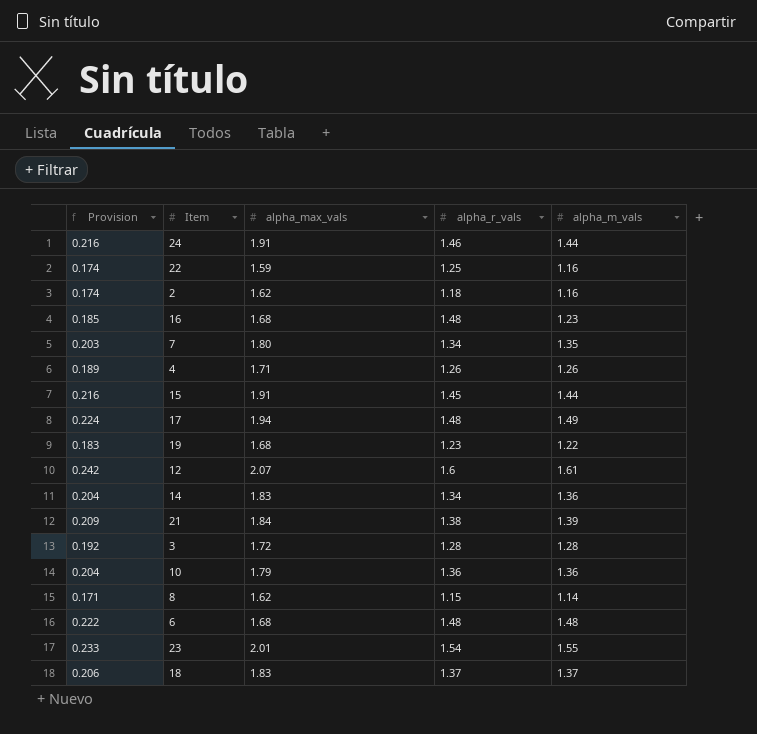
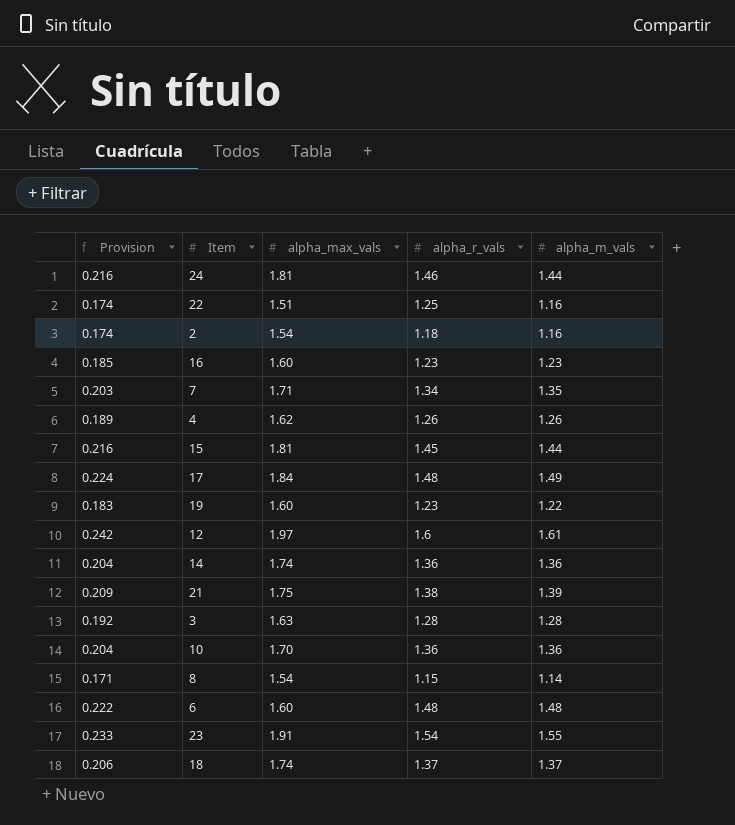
24 | alpha_max_vals: 1.91 -> 1.81
22 | alpha_max_vals: 1.59 -> 1.51
2 | alpha_max_vals: 1.62 -> 1.54
16 | alpha_max_vals: 1.68 -> 1.60
16 | alpha_r_vals: 1.48 -> 1.23
7 | alpha_max_vals: 1.80 -> 1.71
4 | alpha_max_vals: 1.71 -> 1.62
15 | alpha_max_vals: 1.91 -> 1.81
17 | alpha_max_vals: 1.94 -> 1.84
19 | alpha_max_vals: 1.68 -> 1.60
12 | alpha_max_vals: 2.07 -> 1.97
14 | alpha_max_vals: 1.83 -> 1.74
14 | alpha_r_vals: 1.34 -> 1.36
21 | alpha_max_vals: 1.84 -> 1.75
3 | alpha_max_vals: 1.72 -> 1.63
10 | alpha_max_vals: 1.79 -> 1.70
8 | alpha_max_vals: 1.62 -> 1.54
6 | alpha_max_vals: 1.68 -> 1.60
23 | alpha_max_vals: 2.01 -> 1.91
18 | alpha_max_vals: 1.83 -> 1.74

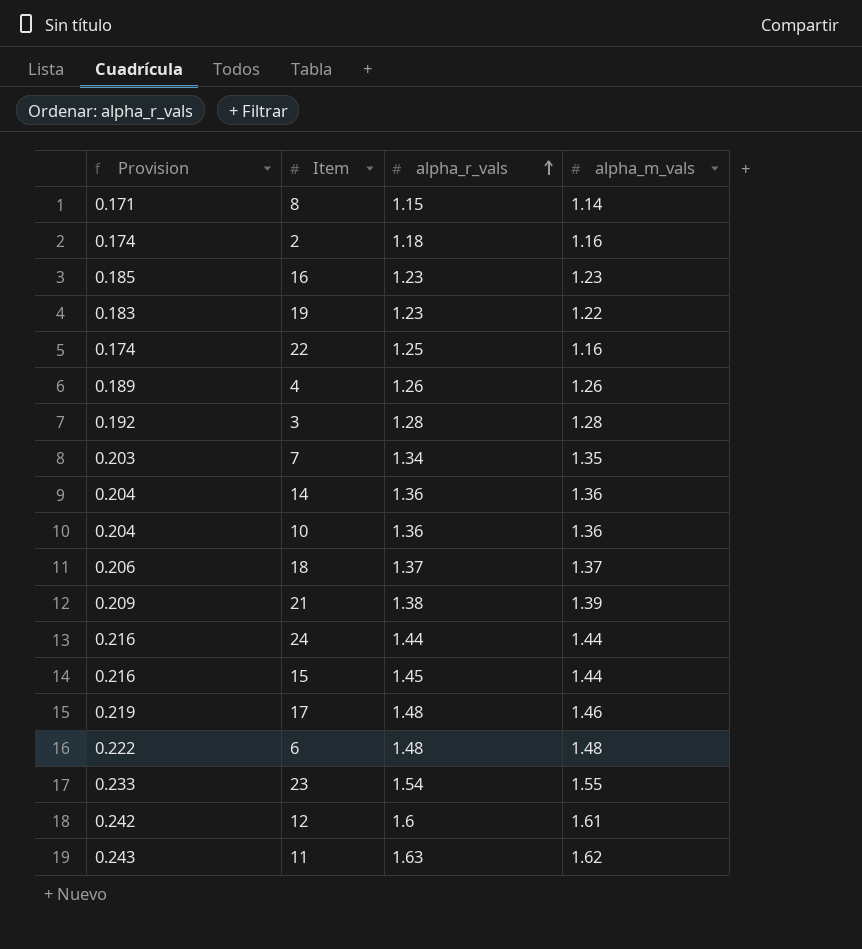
row order: none -> alpha_r_vals ascending
column alpha_max_vals | position: 3 -> none
24 | alpha_r_vals: 1.46 -> 1.44
17 | Provision: 0.224 -> 0.219
17 | alpha_m_vals: 1.49 -> 1.46
row 11: none -> 0.243 | 1.63 | 1.62

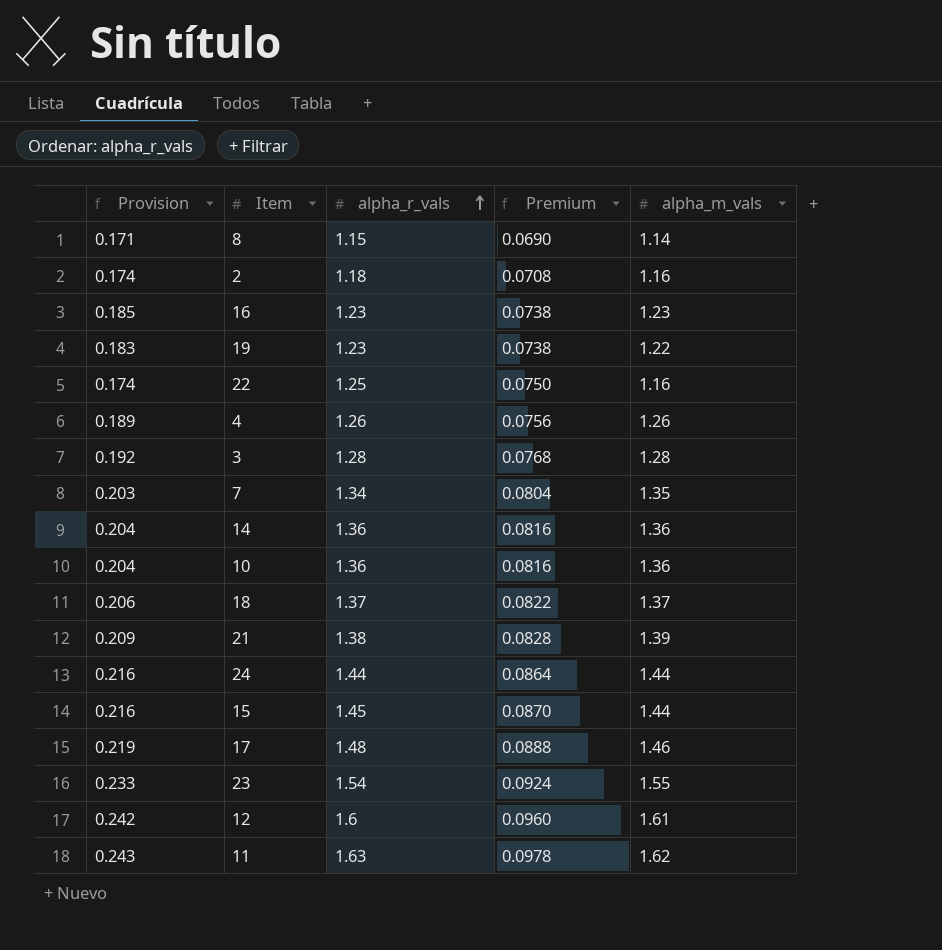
column Premium | formula: none -> [alpha_r_vals] * 0.06
row 6: 0.222 | 1.48 | 1.48 -> none

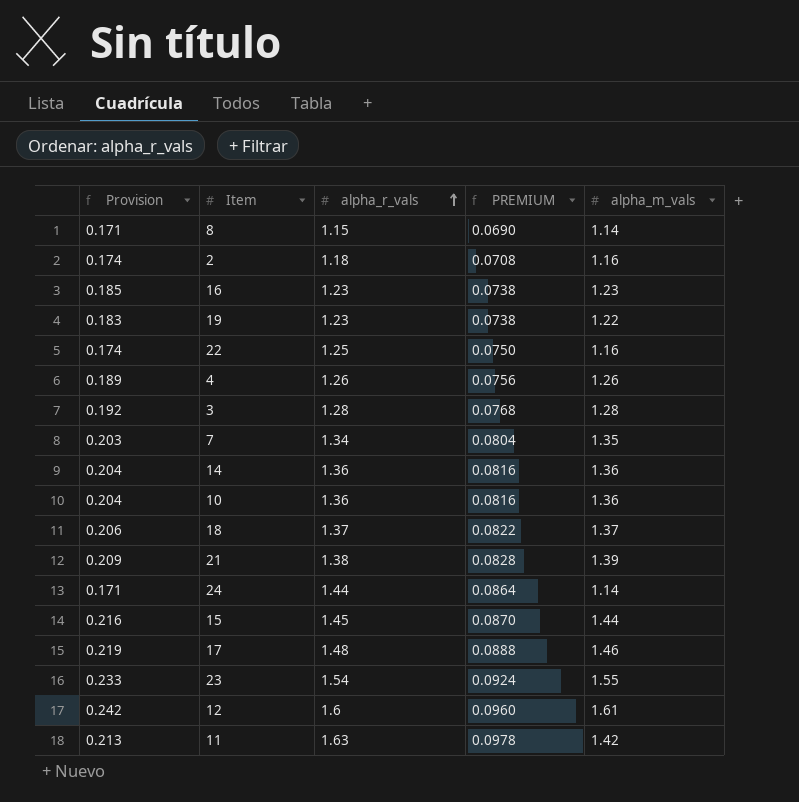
column name: Premium -> PREMIUM
24 | Provision: 0.216 -> 0.171
24 | alpha_m_vals: 1.44 -> 1.14
11 | Provision: 0.243 -> 0.213
11 | alpha_m_vals: 1.62 -> 1.42

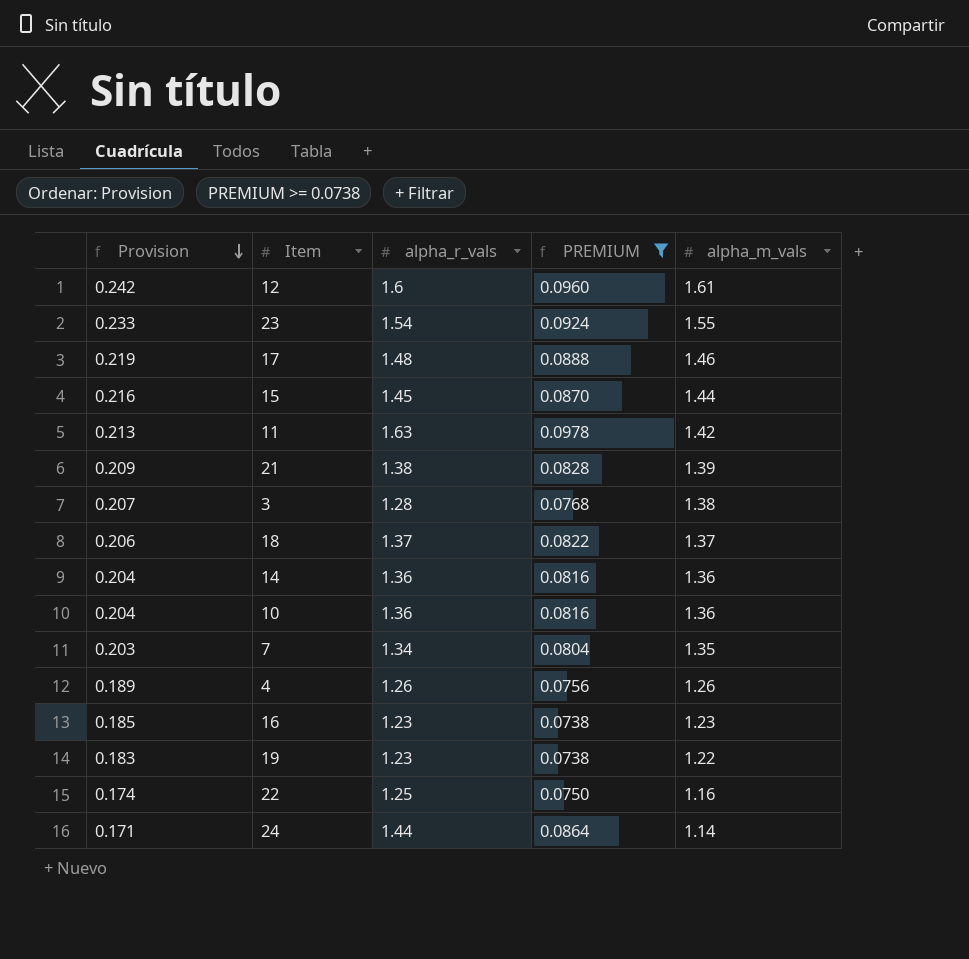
filter: none -> PREMIUM >= 0.0738
row order: alpha_r_vals ascending -> Provision descending
3 | Provision: 0.192 -> 0.207
3 | alpha_m_vals: 1.28 -> 1.38

